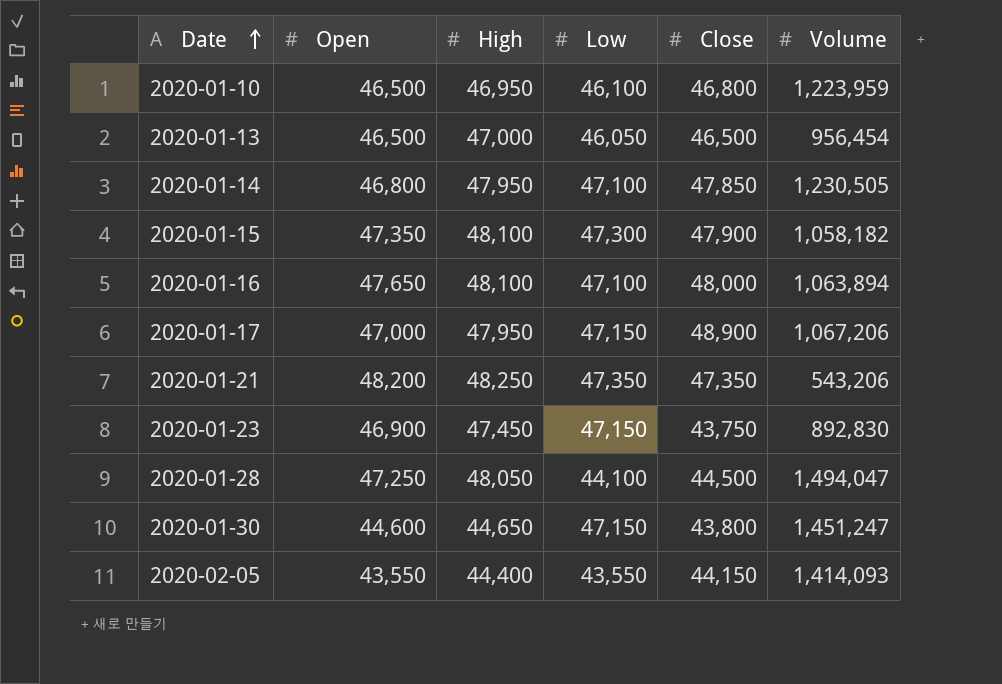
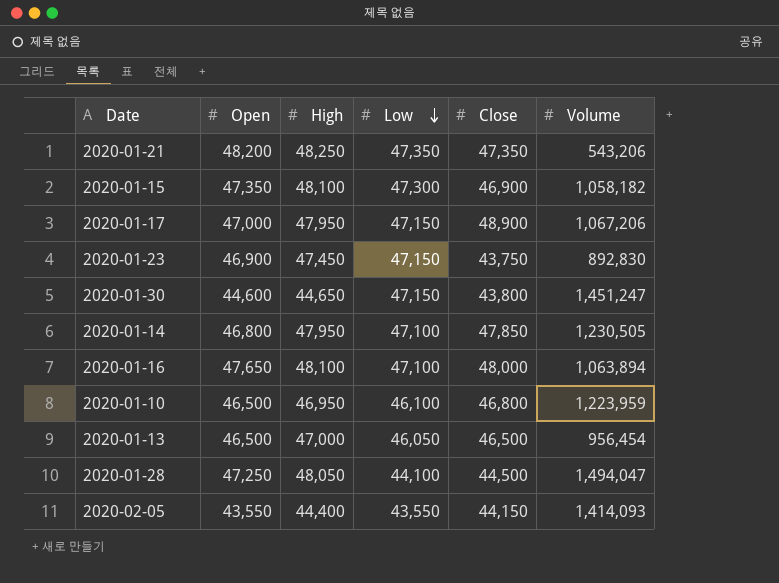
row order: Date ascending -> Low descending
2020-01-15 | Close: 47,900 -> 46,900

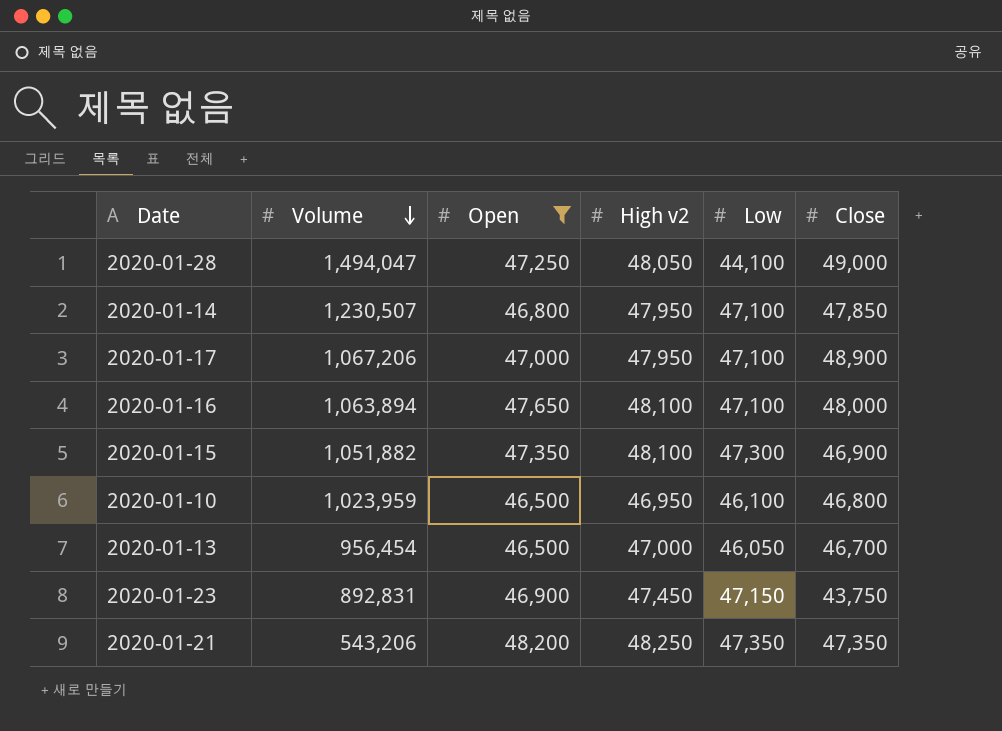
filter: none -> Open >= 46,500
row order: Low descending -> Volume descending
column Volume | position: 6 -> 2
column name: High -> High v2
2020-01-28 | Close: 44,500 -> 49,000
2020-01-14 | Volume: 1,230,505 -> 1,230,507
2020-01-17 | Low: 47,150 -> 47,100
2020-01-15 | Volume: 1,058,182 -> 1,051,882
2020-01-10 | Volume: 1,223,959 -> 1,023,959
2020-01-13 | Close: 46,500 -> 46,700
2020-01-23 | Volume: 892,830 -> 892,831

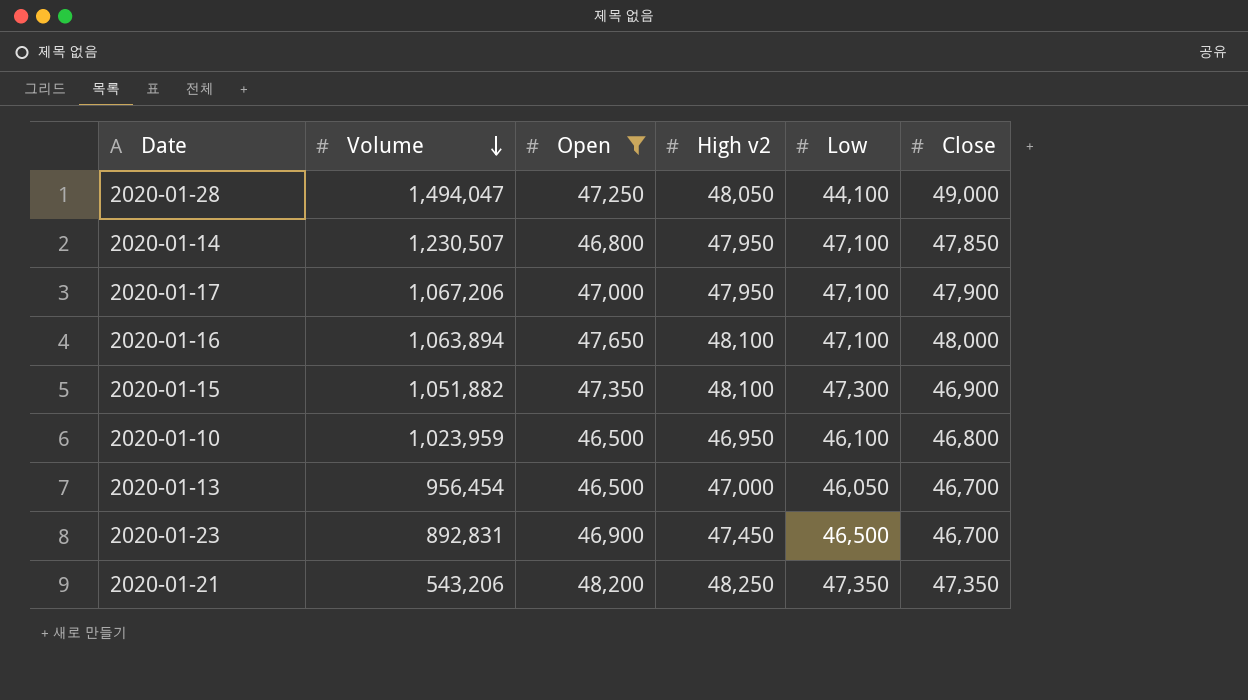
2020-01-17 | Close: 48,900 -> 47,900
2020-01-23 | Low: 47,150 -> 46,500
2020-01-23 | Close: 43,750 -> 46,700

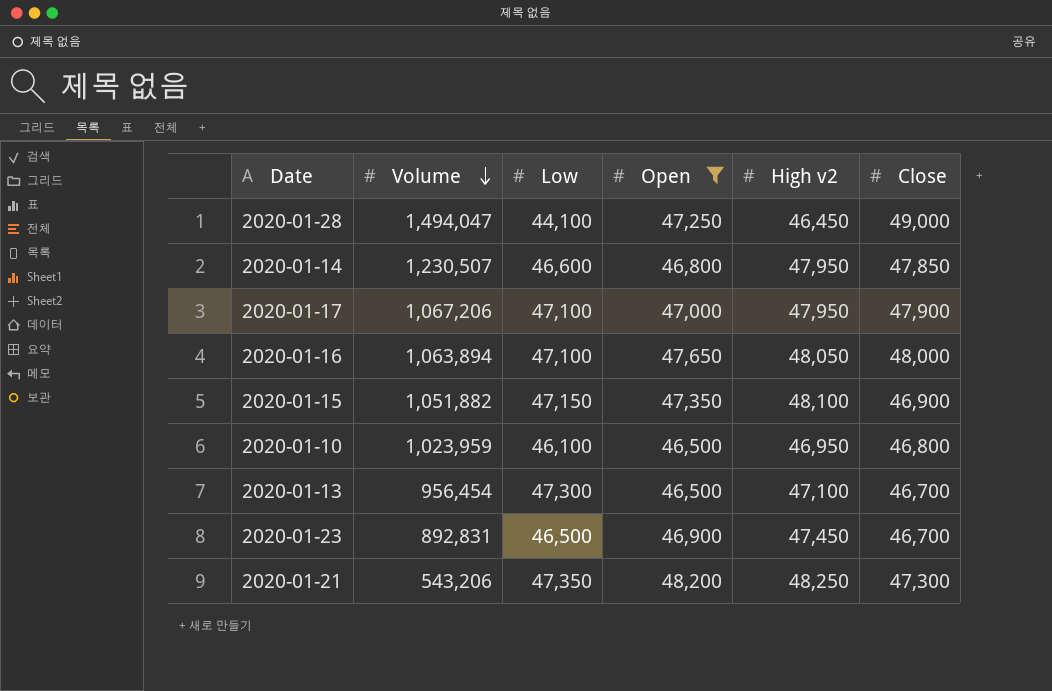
column Low | position: 5 -> 3
2020-01-28 | High v2: 48,050 -> 46,450
2020-01-14 | Low: 47,100 -> 46,600
2020-01-16 | High v2: 48,100 -> 48,050
2020-01-15 | Low: 47,300 -> 47,150
2020-01-13 | Low: 46,050 -> 47,300
2020-01-13 | High v2: 47,000 -> 47,100
2020-01-21 | Close: 47,350 -> 47,300

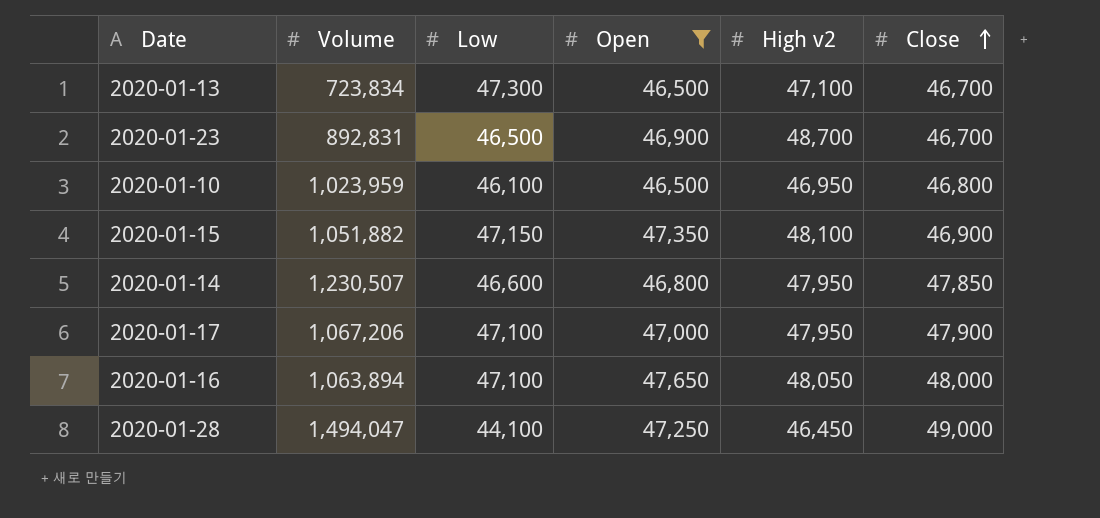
row order: Volume descending -> Close ascending
row 2020-01-21: 543,206 | 47,350 | 48,200 | 48,250 | 47,300 -> none
2020-01-13 | Volume: 956,454 -> 723,834
2020-01-23 | High v2: 47,450 -> 48,700

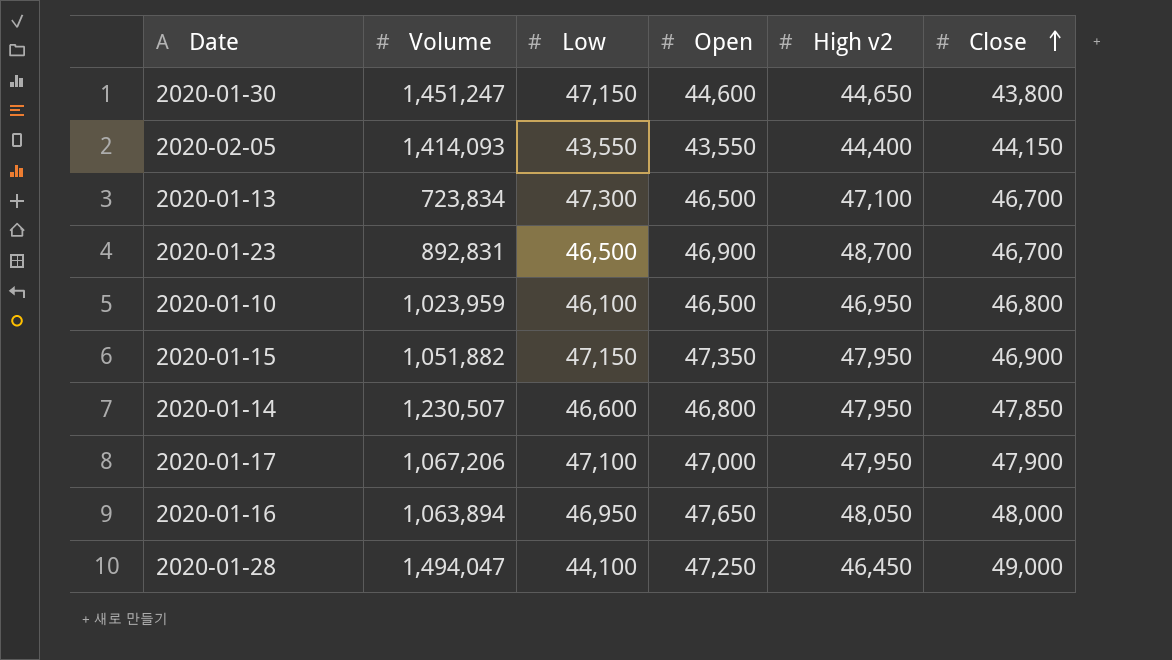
filter: Open >= 46,500 -> none
2020-01-15 | High v2: 48,100 -> 47,950
2020-01-16 | Low: 47,100 -> 46,950

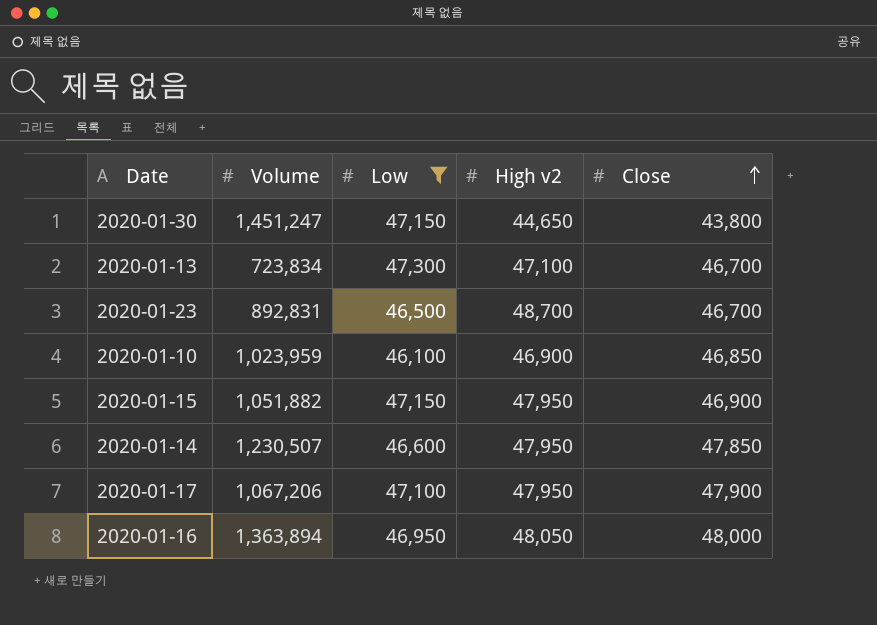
filter: none -> Low >= 46,100
column Open | position: 4 -> none
2020-01-10 | High v2: 46,950 -> 46,900
2020-01-10 | Close: 46,800 -> 46,850
2020-01-16 | Volume: 1,063,894 -> 1,363,894

